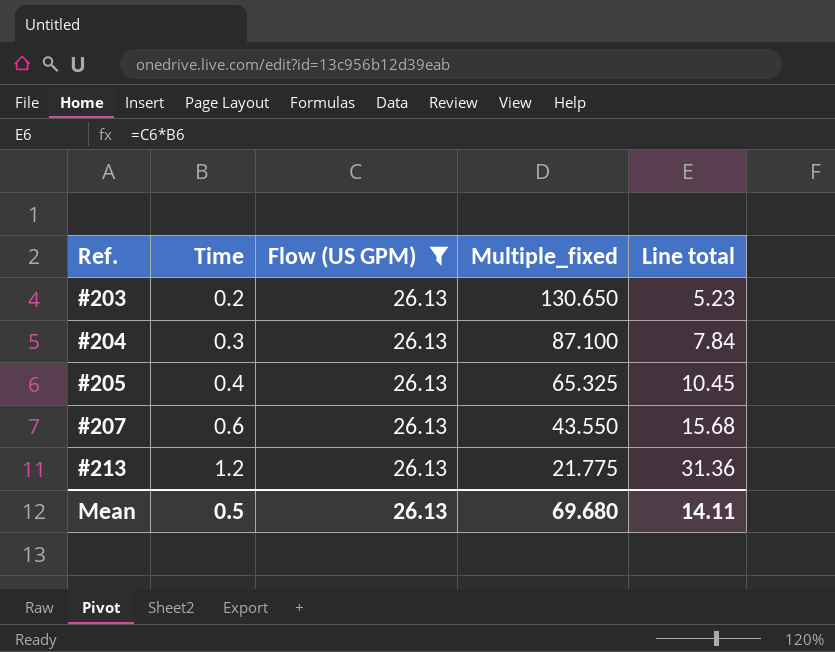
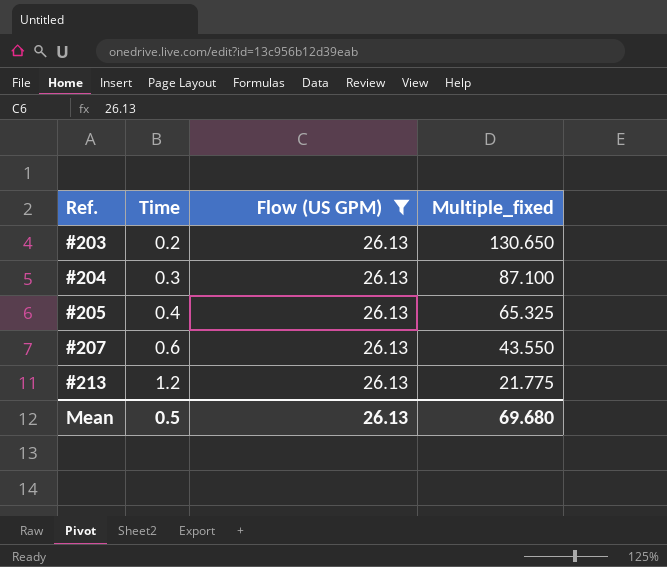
column Line total | formula: [Time] * [Flow (US GPM)] -> none

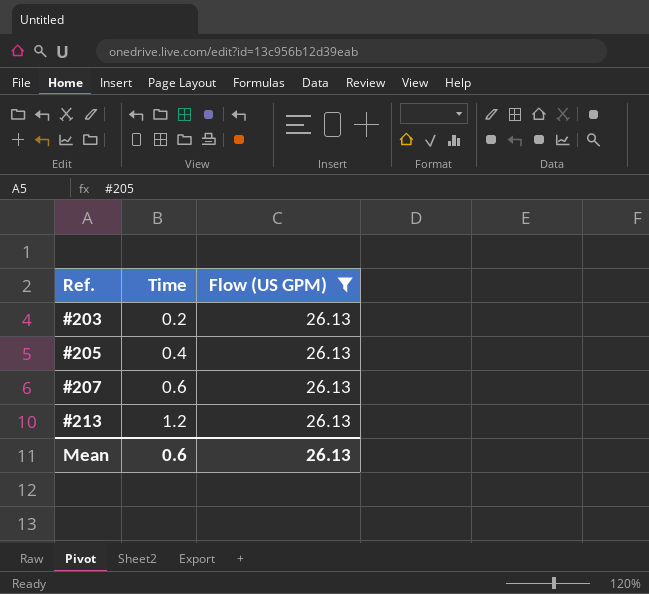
column Multiple_fixed | formula: [Flow (US GPM)] / [Time] -> none
row #204: 0.3 | 26.13 | 87.100 -> none
Mean | Time: 0.5 -> 0.6

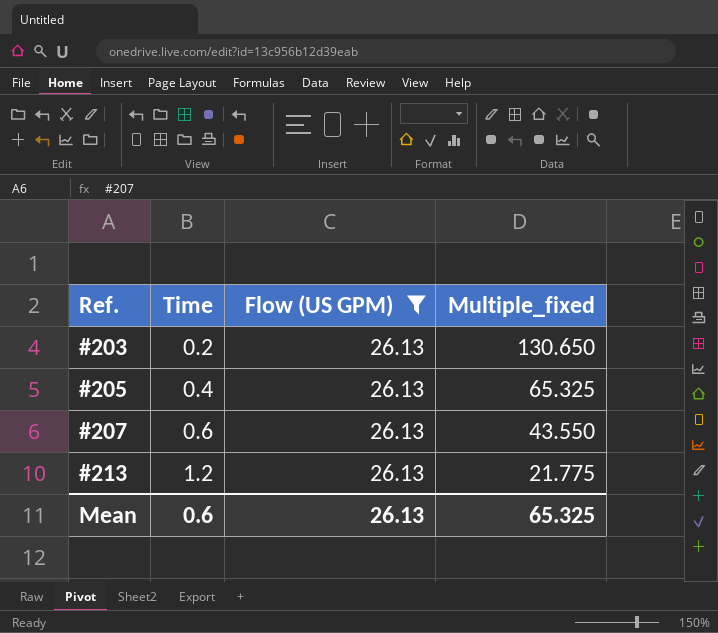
column Multiple_fixed | formula: none -> [Flow (US GPM)] / [Time]

